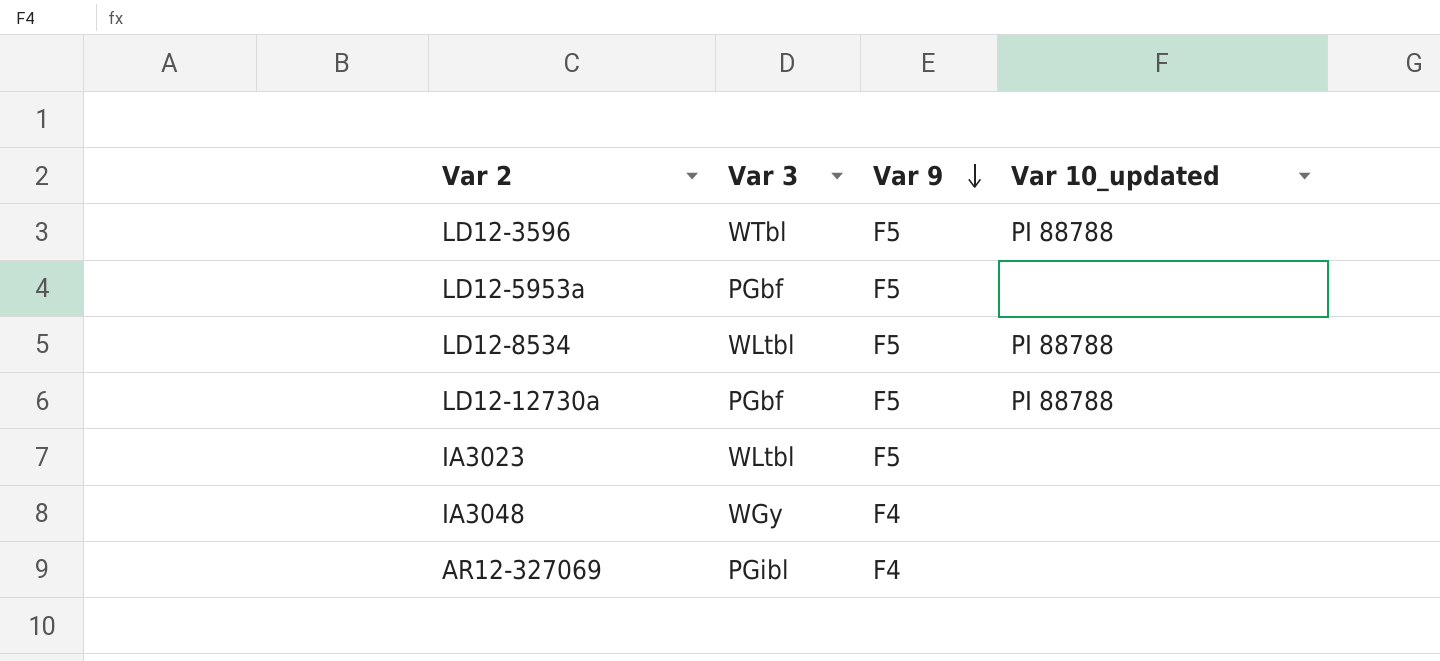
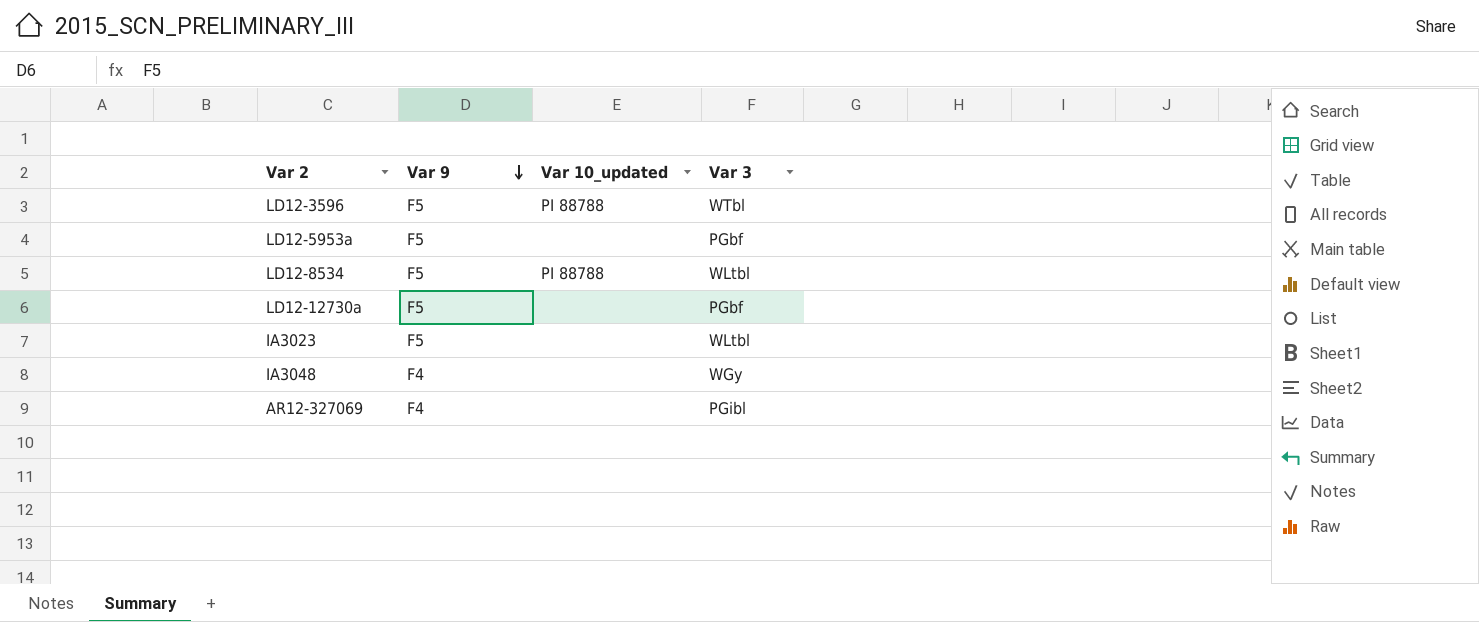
column Var 3 | position: 2 -> 4
LD12-12730a | Var 10_updated: PI 88788 -> none

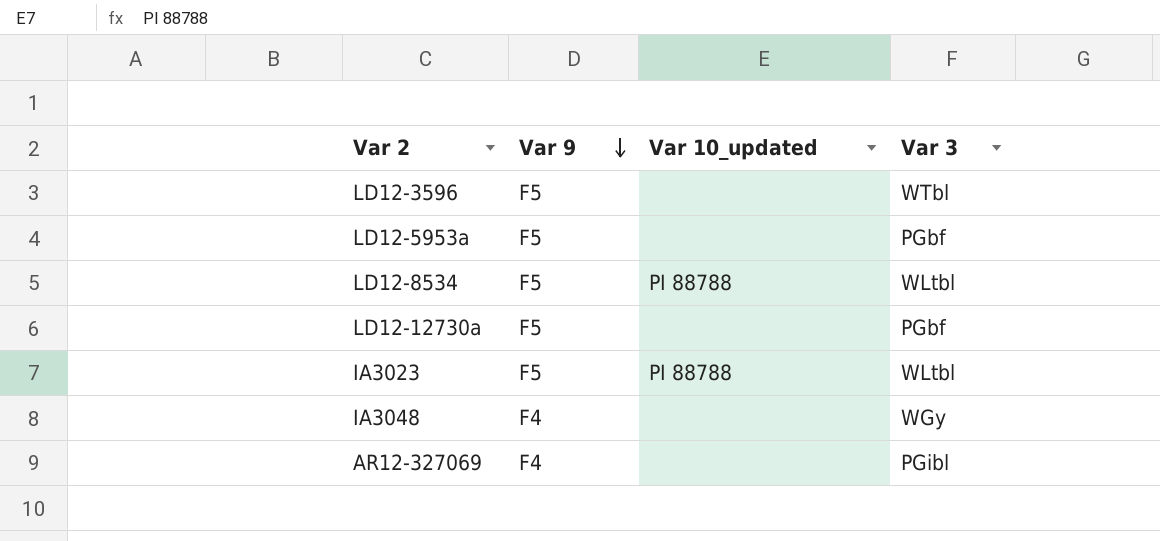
LD12-3596 | Var 10_updated: PI 88788 -> none
IA3023 | Var 10_updated: none -> PI 88788

